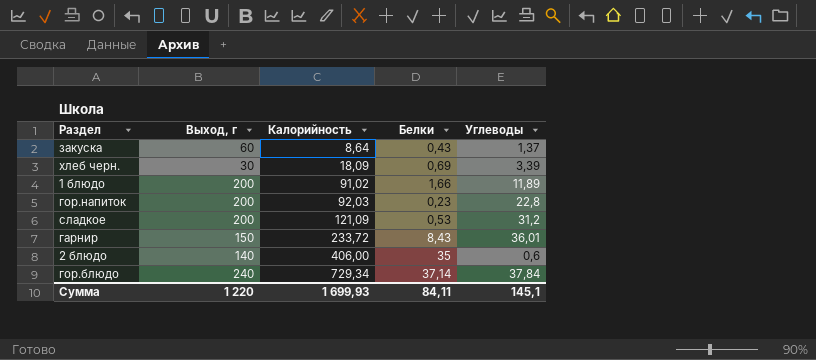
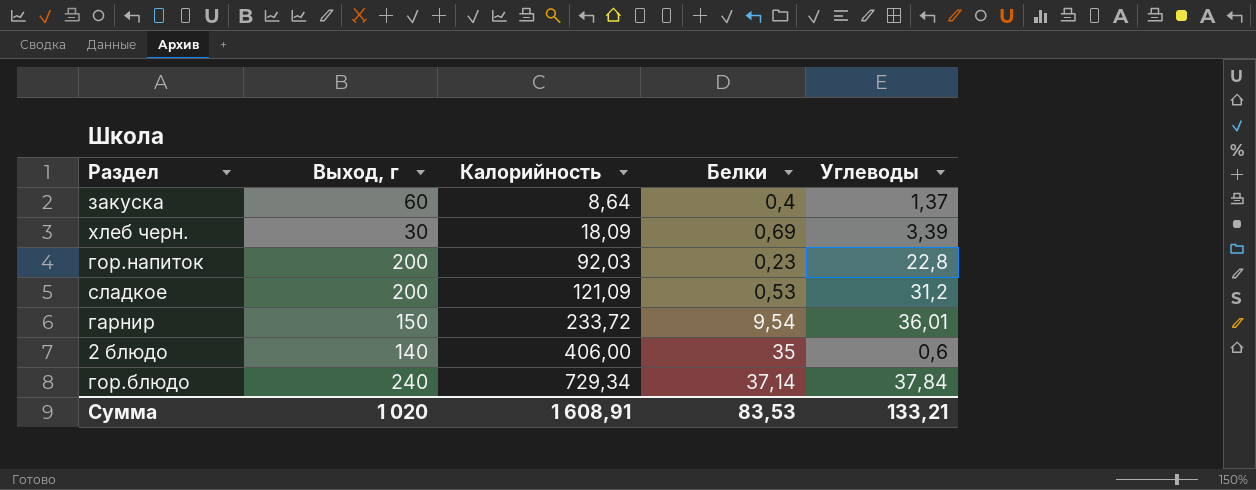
row 1 блюдо: 200 | 91,02 | 1,66 | 11,89 -> none
закуска | Белки: 0,43 -> 0,4
гарнир | Белки: 8,43 -> 9,54
Сумма | Выход, г: 1 220 -> 1 020
Сумма | Калорийность: 1 699,93 -> 1 608,91
Сумма | Белки: 84,11 -> 83,53
Сумма | Углеводы: 145,1 -> 133,21

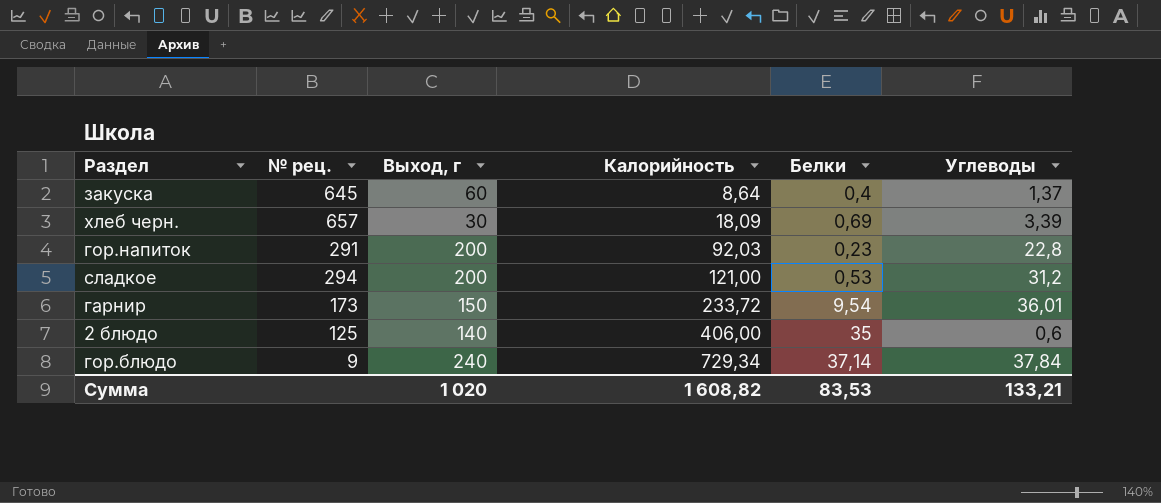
column № рец. | position: none -> 2
сладкое | Калорийность: 121,09 -> 121,00
Сумма | Калорийность: 1 608,91 -> 1 608,82

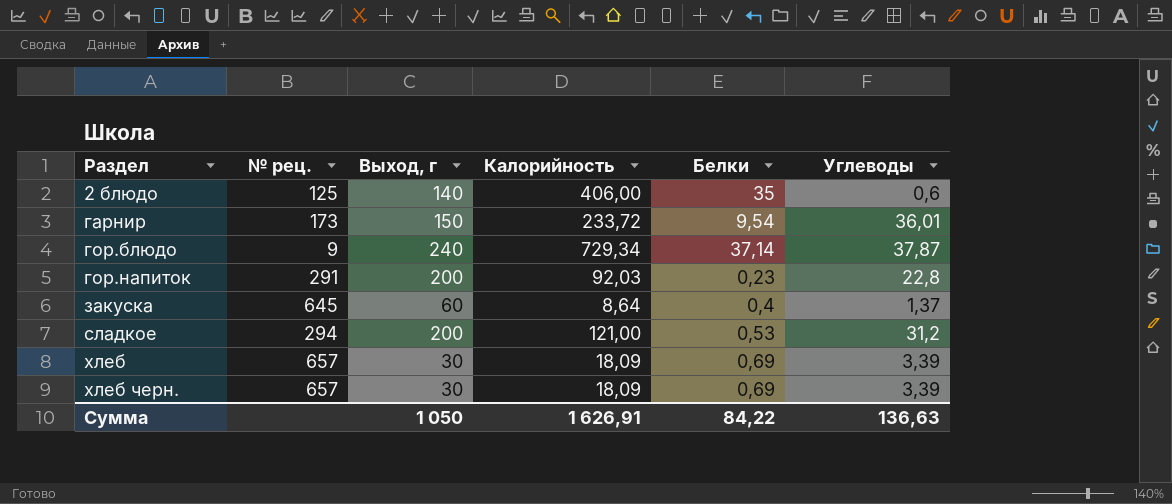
row order: Калорийность ascending -> Раздел ascending
гор.блюдо | Углеводы: 37,84 -> 37,87
row хлеб: none -> 657 | 30 | 18,09 | 0,69 | 3,39
Сумма | Выход, г: 1 020 -> 1 050
Сумма | Калорийность: 1 608,82 -> 1 626,91
Сумма | Белки: 83,53 -> 84,22
Сумма | Углеводы: 133,21 -> 136,63

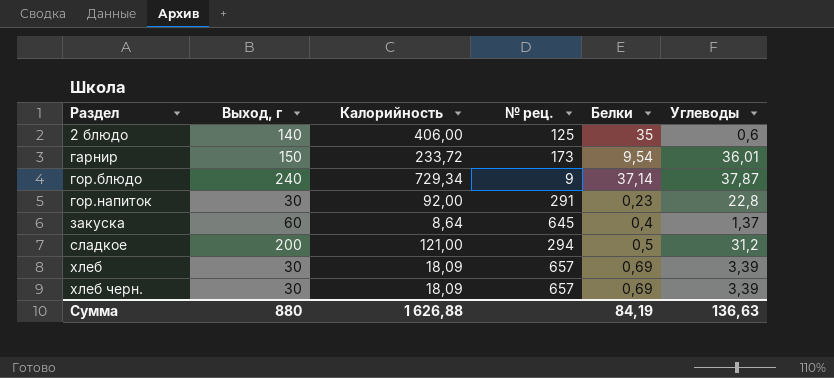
column № рец. | position: 2 -> 4
гор.напиток | Выход, г: 200 -> 30
гор.напиток | Калорийность: 92,03 -> 92,00
сладкое | Белки: 0,53 -> 0,5
Сумма | Выход, г: 1 050 -> 880
Сумма | Калорийность: 1 626,91 -> 1 626,88
Сумма | Белки: 84,22 -> 84,19

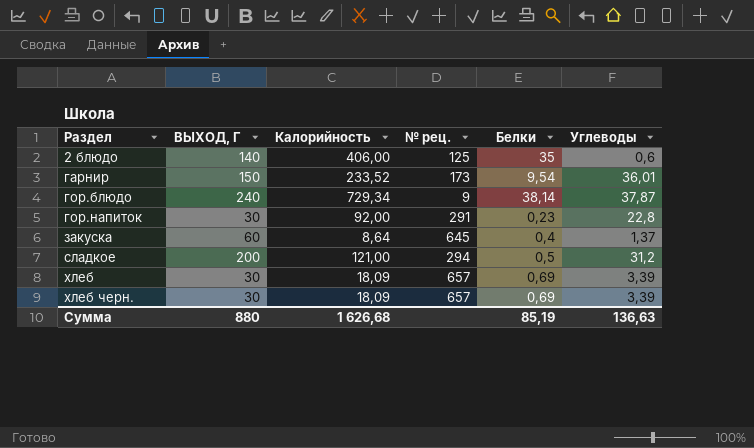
column name: Выход, г -> ВЫХОД, Г
гарнир | Калорийность: 233,72 -> 233,52
гор.блюдо | Белки: 37,14 -> 38,14
Сумма | Калорийность: 1 626,88 -> 1 626,68
Сумма | Белки: 84,19 -> 85,19

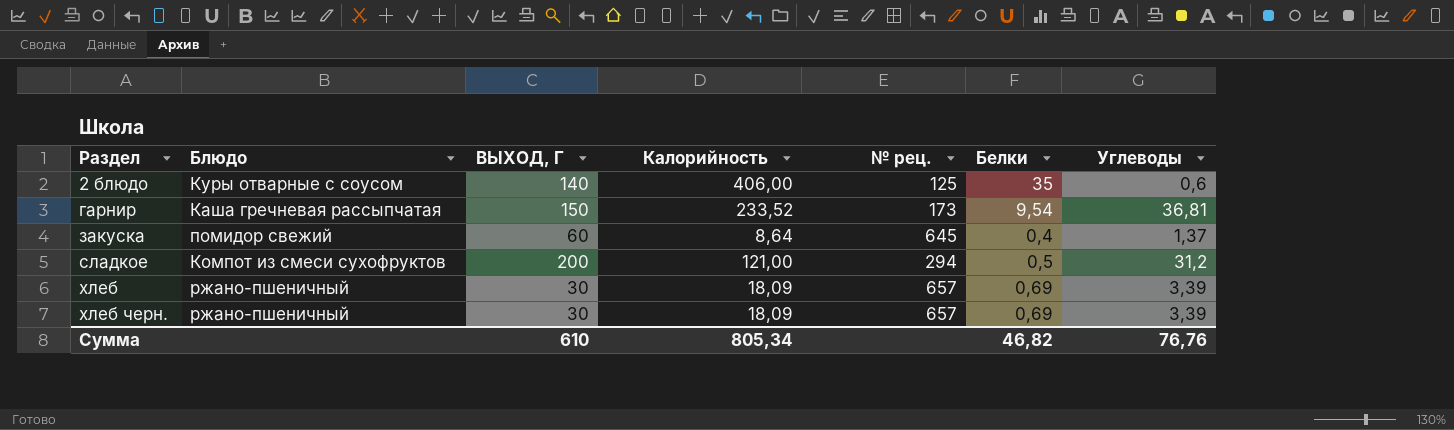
column Блюдо | position: none -> 2
row гор.блюдо: 240 | 729,34 | 9 | 38,14 | 37,87 -> none
row гор.напиток: 30 | 92,00 | 291 | 0,23 | 22,8 -> none
гарнир | Углеводы: 36,01 -> 36,81
Сумма | ВЫХОД, Г: 880 -> 610
Сумма | Калорийность: 1 626,68 -> 805,34
Сумма | Белки: 85,19 -> 46,82
Сумма | Углеводы: 136,63 -> 76,76

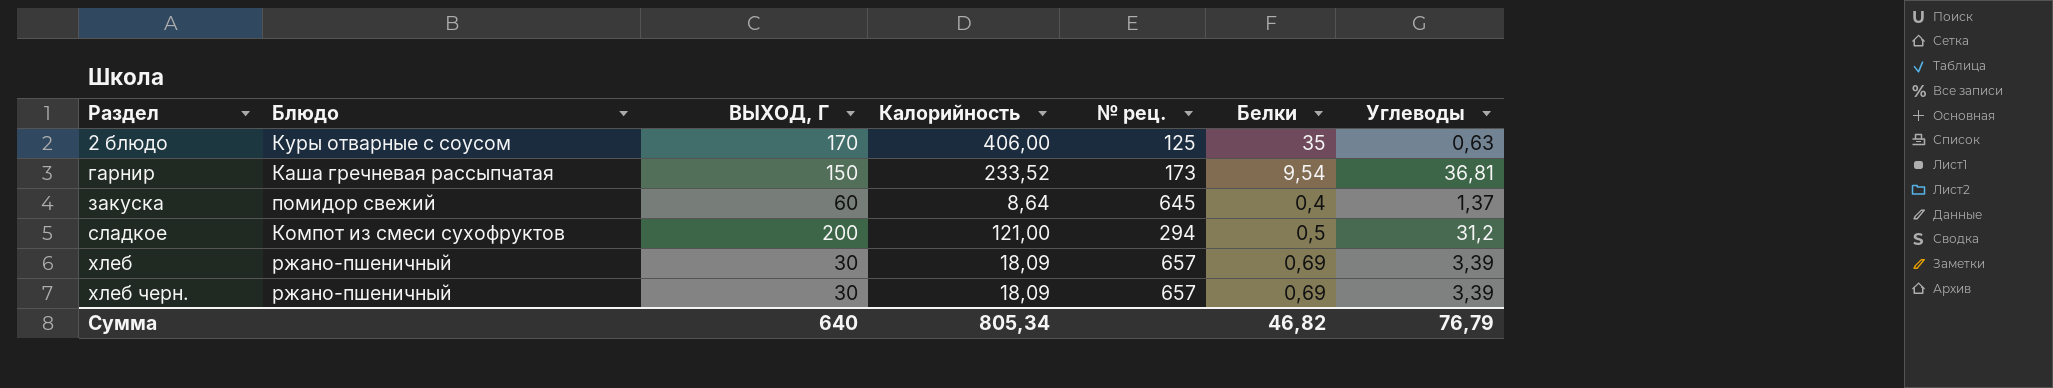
2 блюдо | ВЫХОД, Г: 140 -> 170
2 блюдо | Углеводы: 0,6 -> 0,63
Сумма | ВЫХОД, Г: 610 -> 640
Сумма | Углеводы: 76,76 -> 76,79

